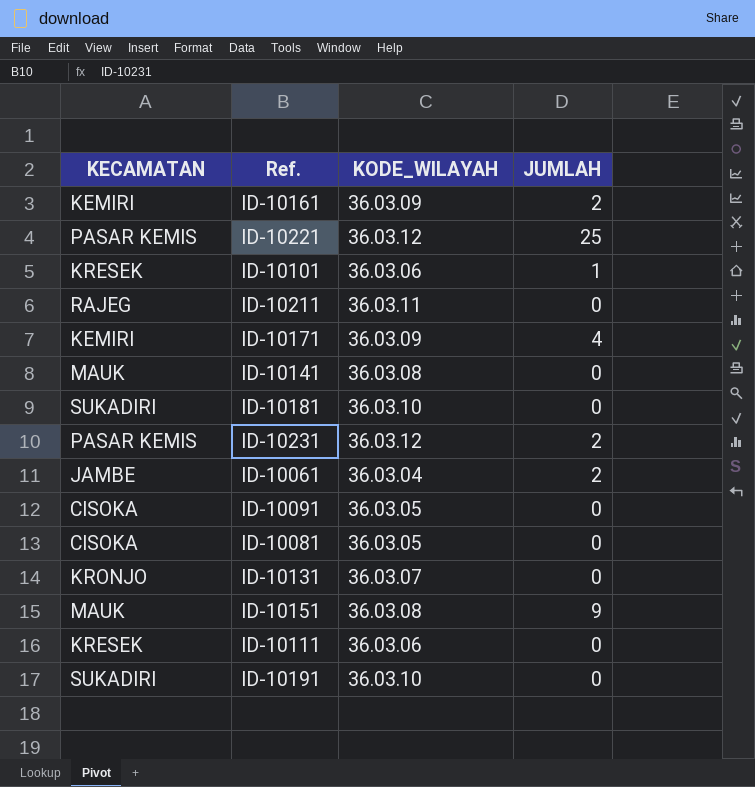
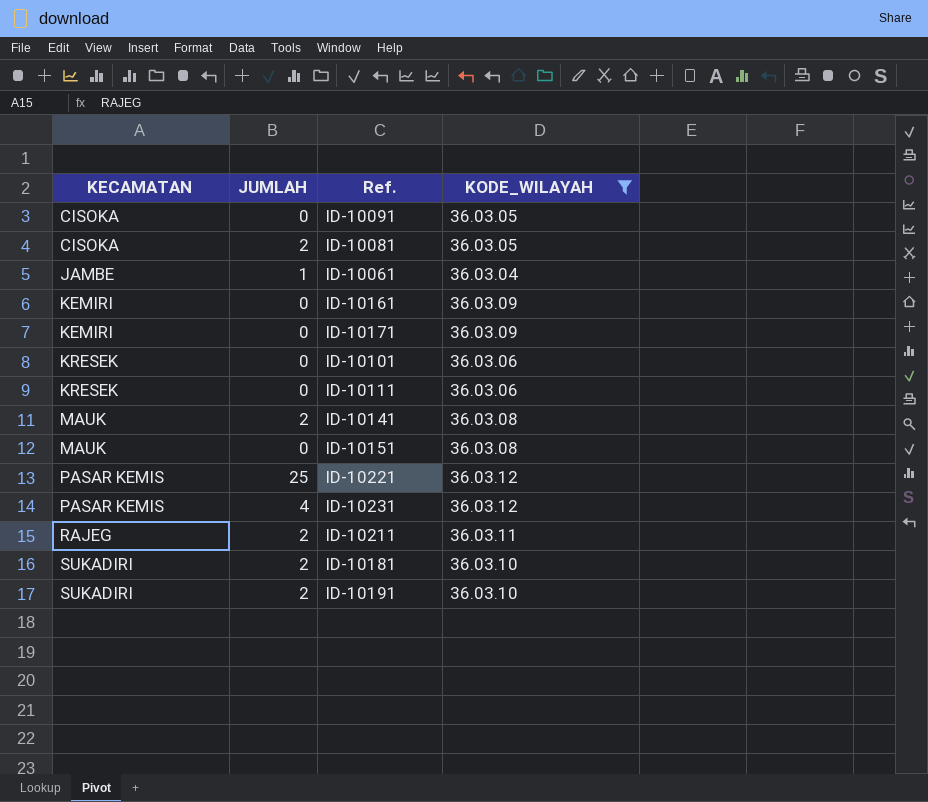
filter: none -> KODE_WILAYAH != 36.03.07
row order: none -> KECAMATAN ascending
column JUMLAH | position: 4 -> 2
ID-10081 | JUMLAH: 0 -> 2
ID-10061 | JUMLAH: 2 -> 1
ID-10161 | JUMLAH: 2 -> 0
ID-10171 | JUMLAH: 4 -> 0
ID-10101 | JUMLAH: 1 -> 0
ID-10141 | JUMLAH: 0 -> 2
ID-10151 | JUMLAH: 9 -> 0
ID-10231 | JUMLAH: 2 -> 4
ID-10211 | JUMLAH: 0 -> 2
ID-10181 | JUMLAH: 0 -> 2
ID-10191 | JUMLAH: 0 -> 2

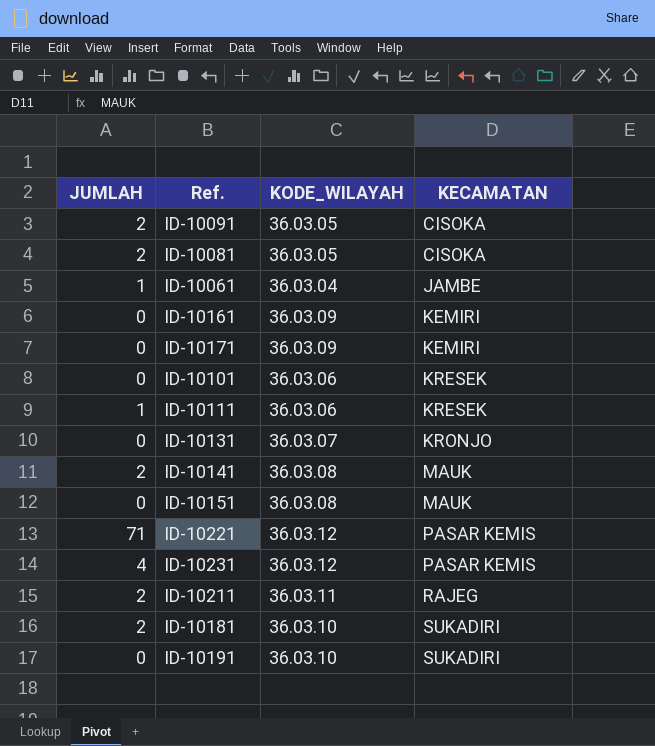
filter: KODE_WILAYAH != 36.03.07 -> none
column KECAMATAN | position: 1 -> 4
ID-10091 | JUMLAH: 0 -> 2
ID-10111 | JUMLAH: 0 -> 1
ID-10221 | JUMLAH: 25 -> 71
ID-10191 | JUMLAH: 2 -> 0

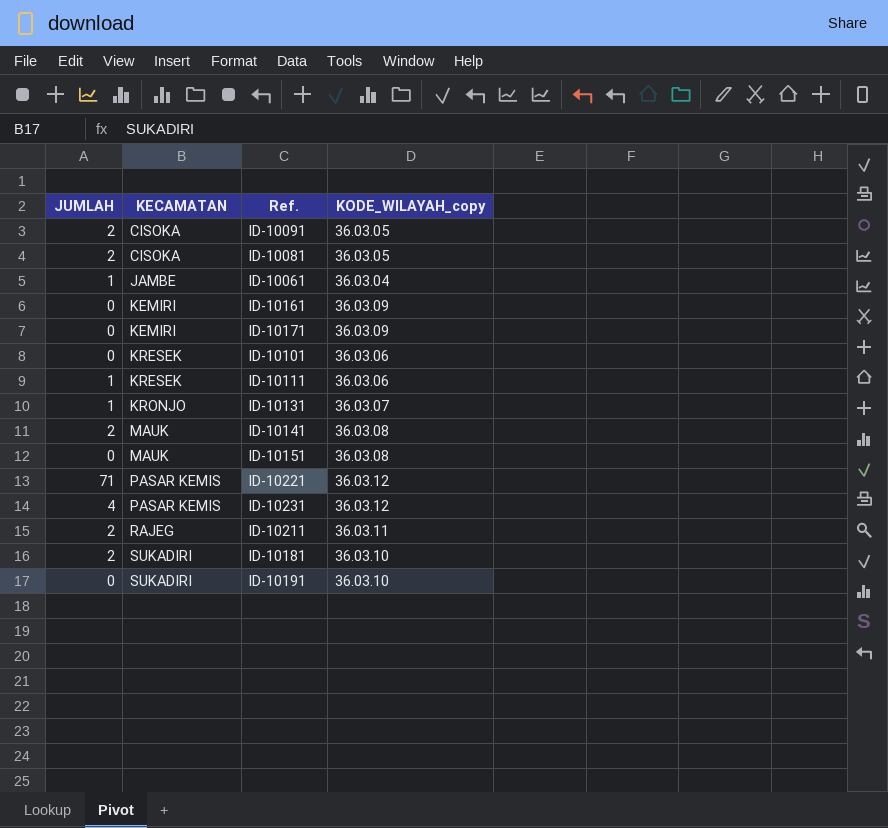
column KECAMATAN | position: 4 -> 2
column name: KODE_WILAYAH -> KODE_WILAYAH_copy
ID-10131 | JUMLAH: 0 -> 1

